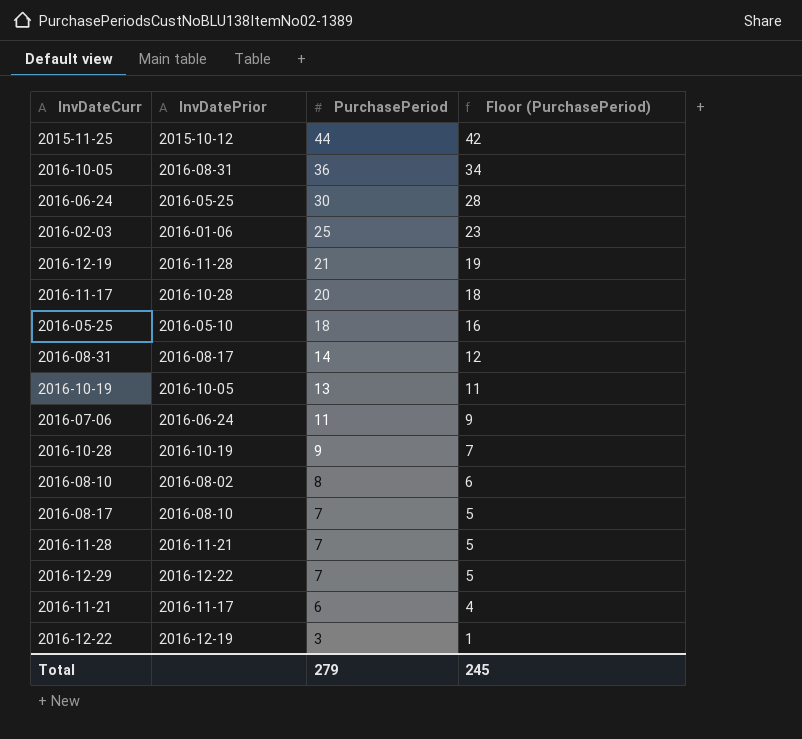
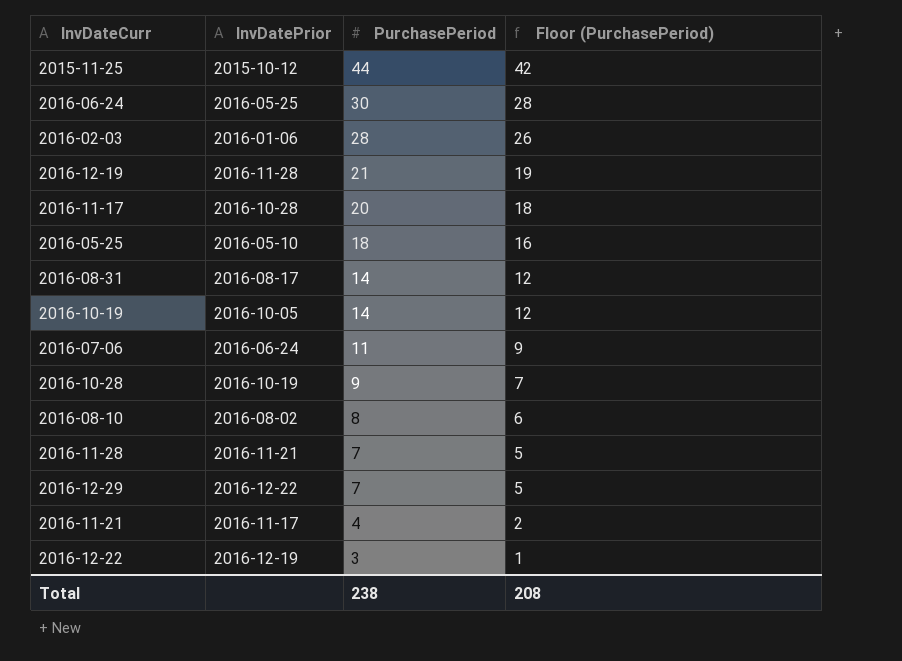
row 2016-10-05: 2016-08-31 | 36 | 34 -> none
row 2016-08-17: 2016-08-10 | 7 | 5 -> none
2016-02-03 | PurchasePeriod: 25 -> 28
2016-02-03 | Floor (PurchasePeriod): 23 -> 26
2016-10-19 | PurchasePeriod: 13 -> 14
2016-10-19 | Floor (PurchasePeriod): 11 -> 12
2016-11-21 | PurchasePeriod: 6 -> 4
2016-11-21 | Floor (PurchasePeriod): 4 -> 2
Total | PurchasePeriod: 279 -> 238
Total | Floor (PurchasePeriod): 245 -> 208

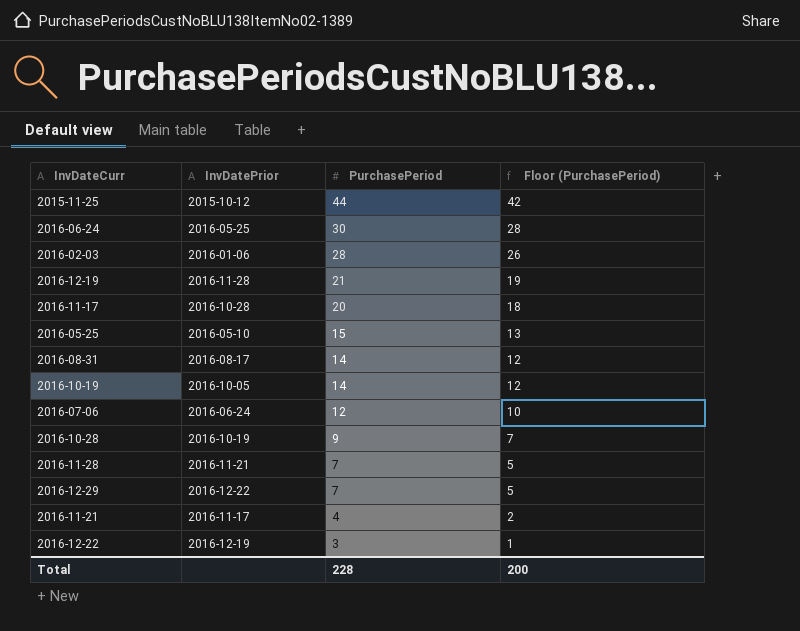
row 2016-08-10: 2016-08-02 | 8 | 6 -> none
2016-05-25 | PurchasePeriod: 18 -> 15
2016-05-25 | Floor (PurchasePeriod): 16 -> 13
2016-07-06 | PurchasePeriod: 11 -> 12
2016-07-06 | Floor (PurchasePeriod): 9 -> 10
Total | PurchasePeriod: 238 -> 228
Total | Floor (PurchasePeriod): 208 -> 200

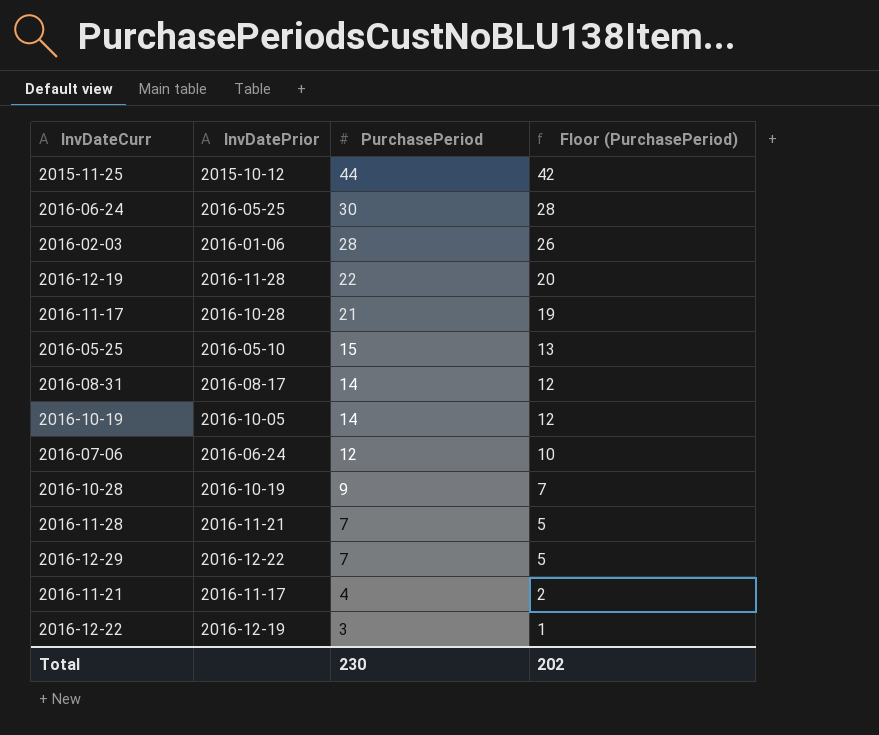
2016-12-19 | PurchasePeriod: 21 -> 22
2016-12-19 | Floor (PurchasePeriod): 19 -> 20
2016-11-17 | PurchasePeriod: 20 -> 21
2016-11-17 | Floor (PurchasePeriod): 18 -> 19
Total | PurchasePeriod: 228 -> 230
Total | Floor (PurchasePeriod): 200 -> 202

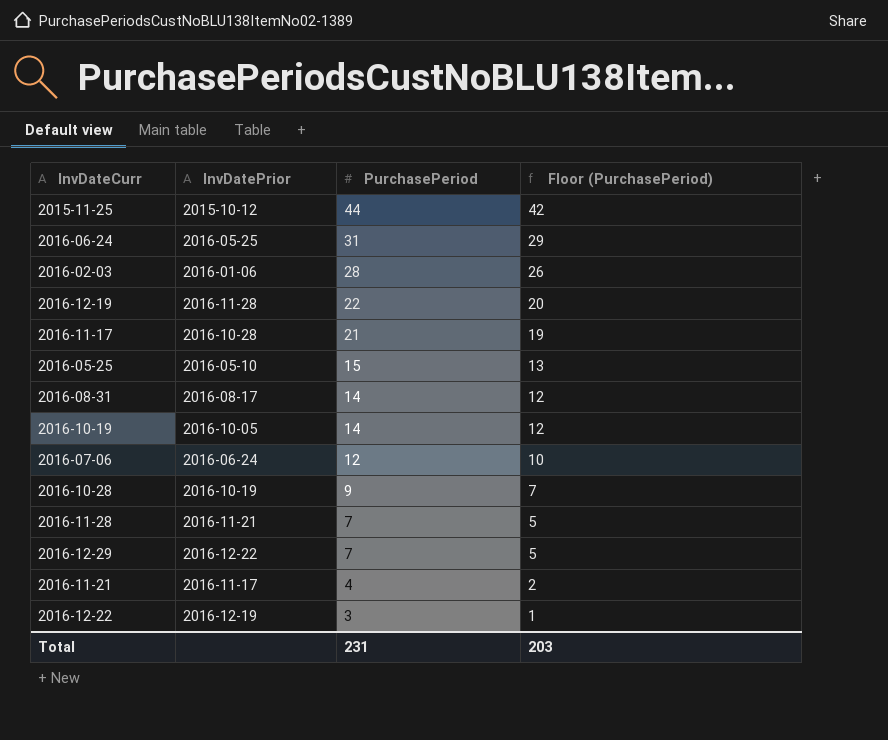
2016-06-24 | PurchasePeriod: 30 -> 31
2016-06-24 | Floor (PurchasePeriod): 28 -> 29
Total | PurchasePeriod: 230 -> 231
Total | Floor (PurchasePeriod): 202 -> 203

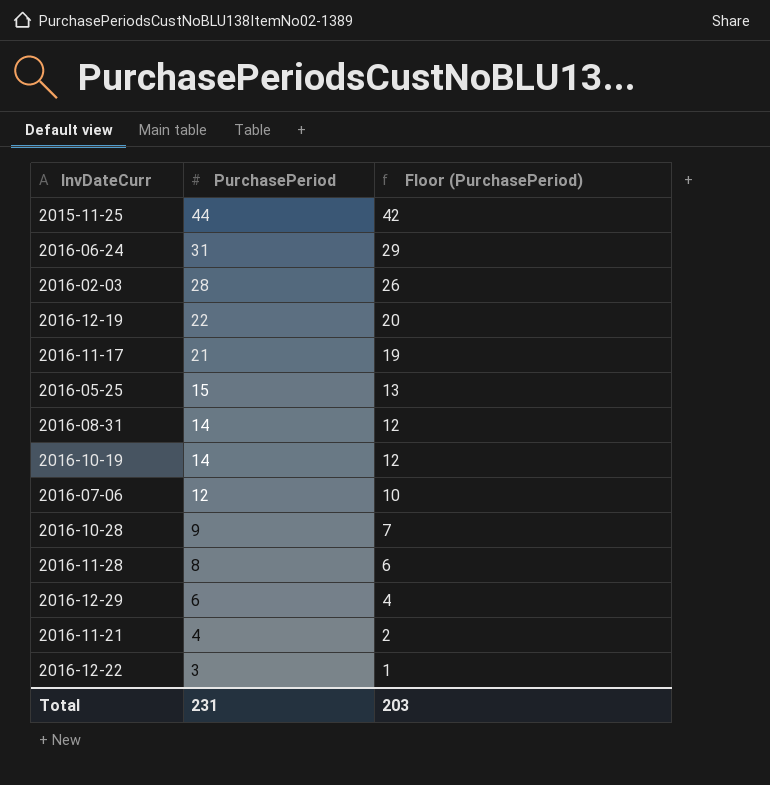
column InvDatePrior | position: 2 -> none
2016-11-28 | PurchasePeriod: 7 -> 8
2016-11-28 | Floor (PurchasePeriod): 5 -> 6
2016-12-29 | PurchasePeriod: 7 -> 6
2016-12-29 | Floor (PurchasePeriod): 5 -> 4

